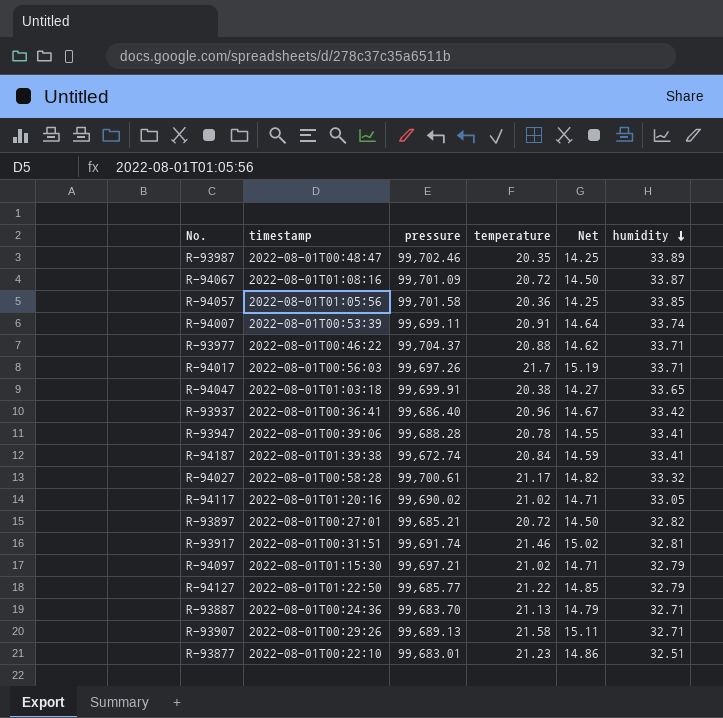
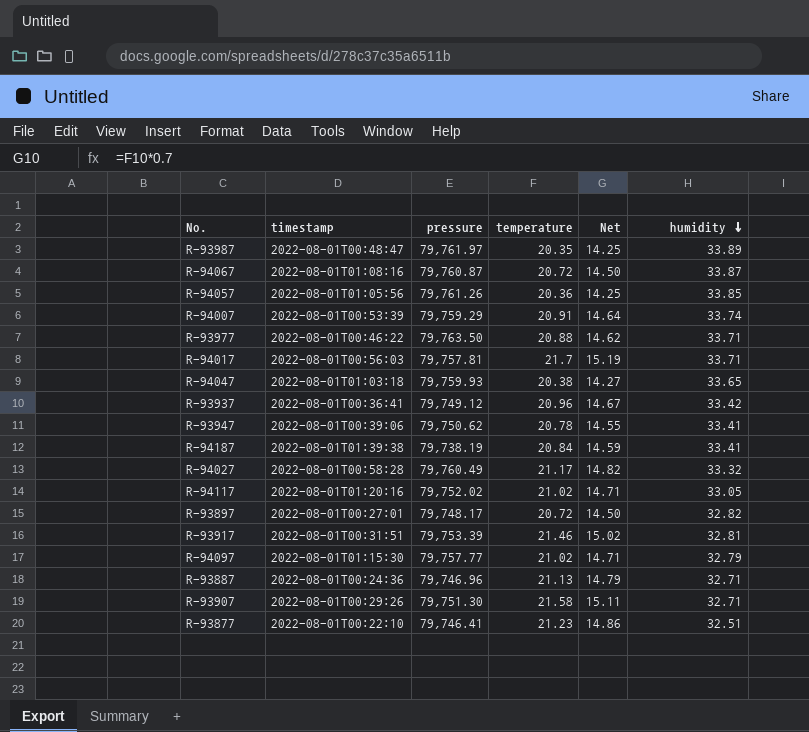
row R-94127: 2022-08-01T01:22:50 | 99,685.77 | 21.22 | 14.85 | 32.79 -> none
R-93987 | pressure: 99,702.46 -> 79,761.97
R-94067 | pressure: 99,701.09 -> 79,760.87
R-94057 | pressure: 99,701.58 -> 79,761.26
R-94007 | pressure: 99,699.11 -> 79,759.29
R-93977 | pressure: 99,704.37 -> 79,763.50
R-94017 | pressure: 99,697.26 -> 79,757.81
R-94047 | pressure: 99,699.91 -> 79,759.93
R-93937 | pressure: 99,686.40 -> 79,749.12
R-93947 | pressure: 99,688.28 -> 79,750.62
R-94187 | pressure: 99,672.74 -> 79,738.19
R-94027 | pressure: 99,700.61 -> 79,760.49
R-94117 | pressure: 99,690.02 -> 79,752.02
R-93897 | pressure: 99,685.21 -> 79,748.17
R-93917 | pressure: 99,691.74 -> 79,753.39
R-94097 | pressure: 99,697.21 -> 79,757.77
R-93887 | pressure: 99,683.70 -> 79,746.96
R-93907 | pressure: 99,689.13 -> 79,751.30
R-93877 | pressure: 99,683.01 -> 79,746.41

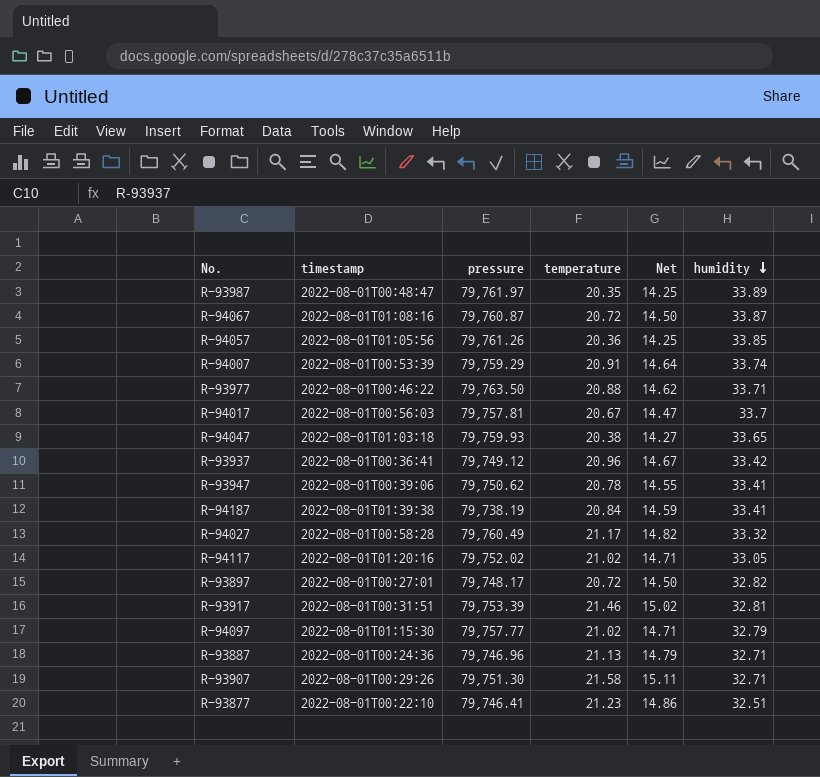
R-94017 | temperature: 21.7 -> 20.67
R-94017 | Net: 15.19 -> 14.47
R-94017 | humidity: 33.71 -> 33.7

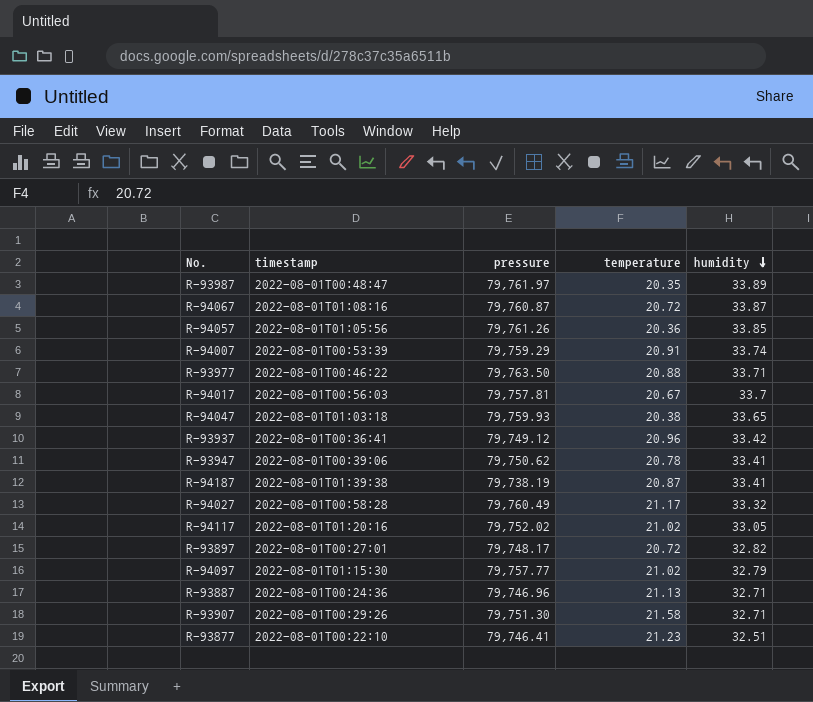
column Net | formula: [temperature] * 0.7 -> none
row R-93917: 2022-08-01T00:31:51 | 79,753.39 | 21.46 | 15.02 | 32.81 -> none
R-94187 | temperature: 20.84 -> 20.87

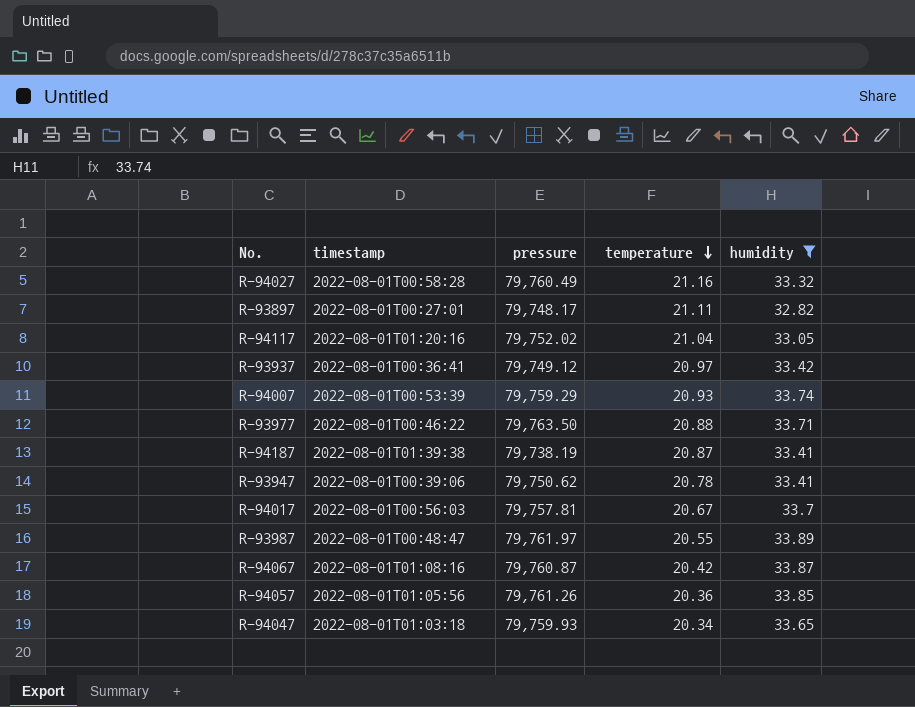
filter: none -> humidity >= 32.82
row order: humidity descending -> temperature descending
R-94027 | temperature: 21.17 -> 21.16
R-93897 | temperature: 20.72 -> 21.11
R-94117 | temperature: 21.02 -> 21.04
R-93937 | temperature: 20.96 -> 20.97
R-94007 | temperature: 20.91 -> 20.93
R-93987 | temperature: 20.35 -> 20.55
R-94067 | temperature: 20.72 -> 20.42
R-94047 | temperature: 20.38 -> 20.34

